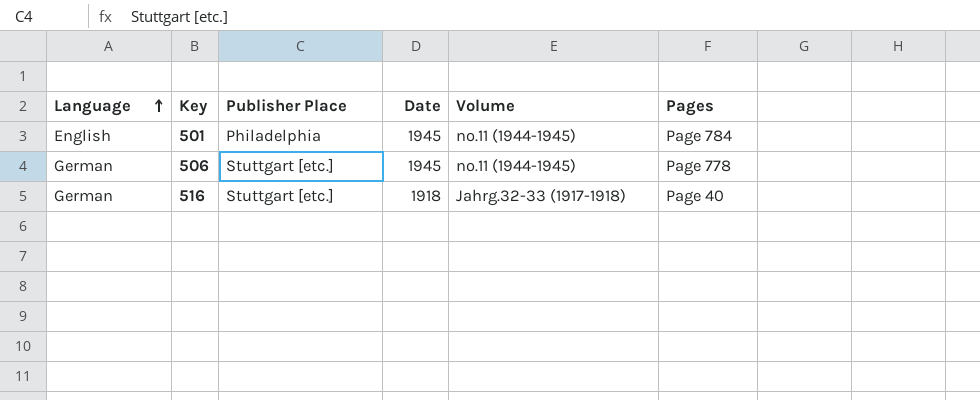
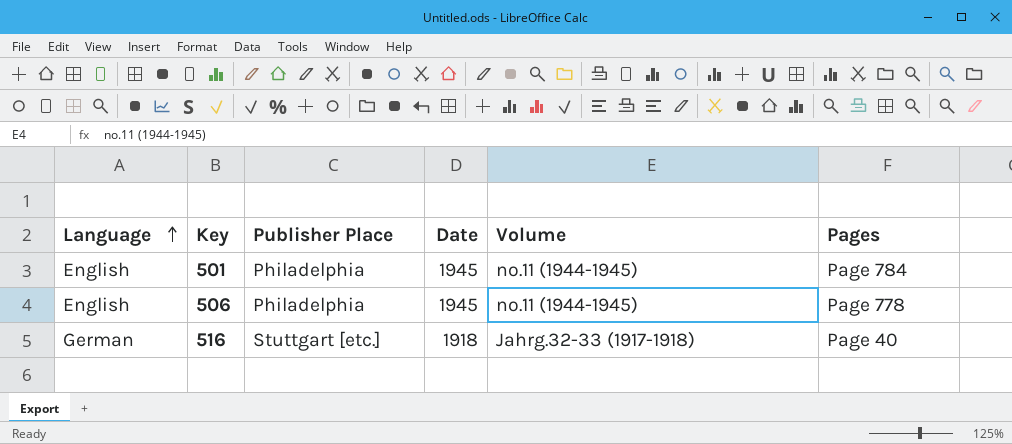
506 | Language: German -> English
506 | Publisher Place: Stuttgart [etc.] -> Philadelphia

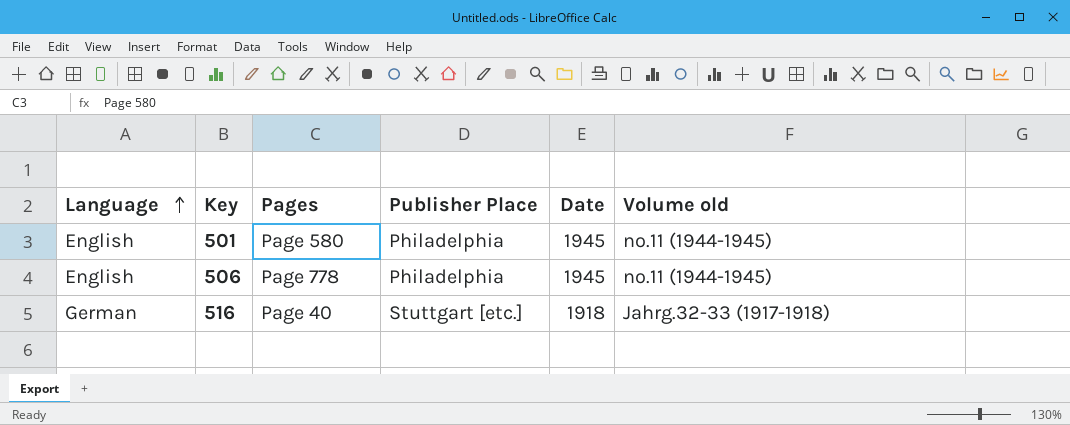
column Pages | position: 6 -> 3
column name: Volume -> Volume old
501 | Pages: Page 784 -> Page 580

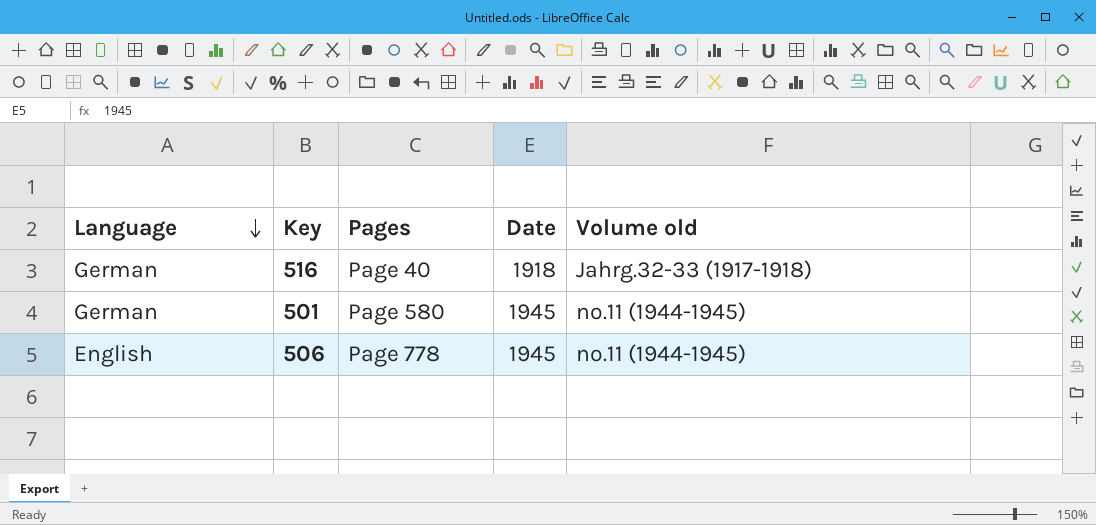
row order: Language ascending -> Language descending
column Publisher Place | position: 4 -> none
501 | Language: English -> German

